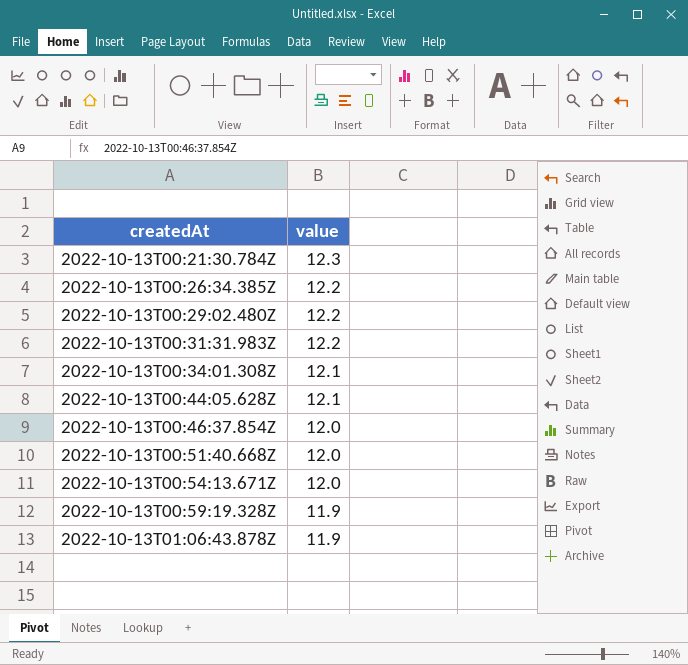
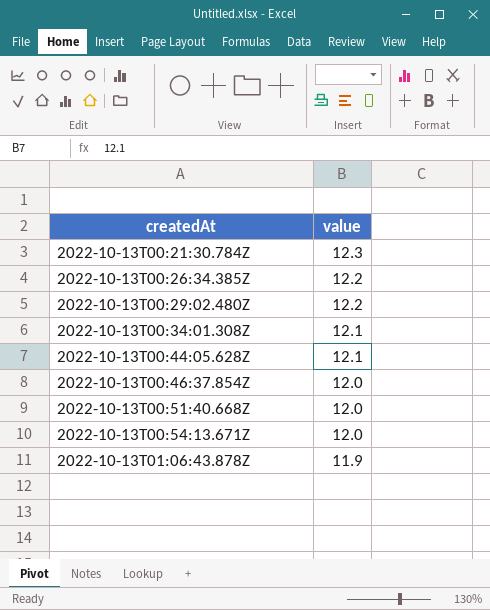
row 2022-10-13T00:31:31.983Z: 12.2 -> none
row 2022-10-13T00:59:19.328Z: 11.9 -> none

